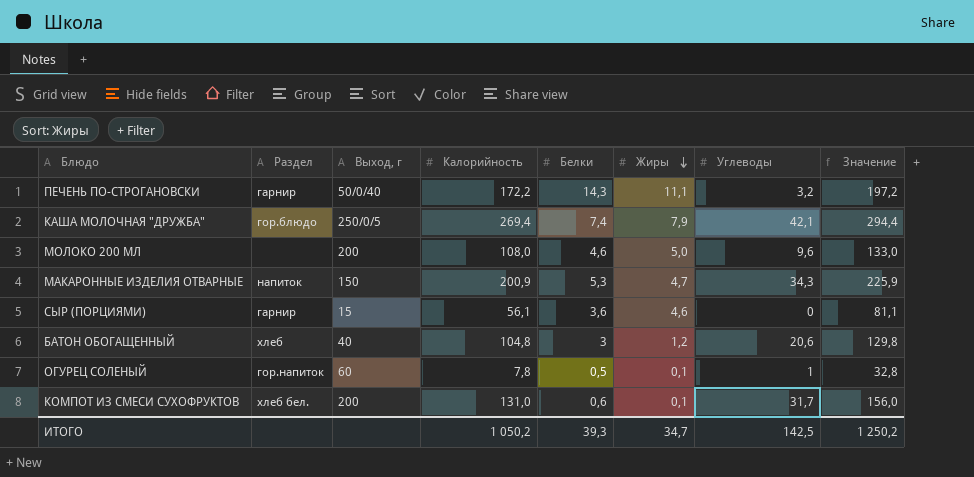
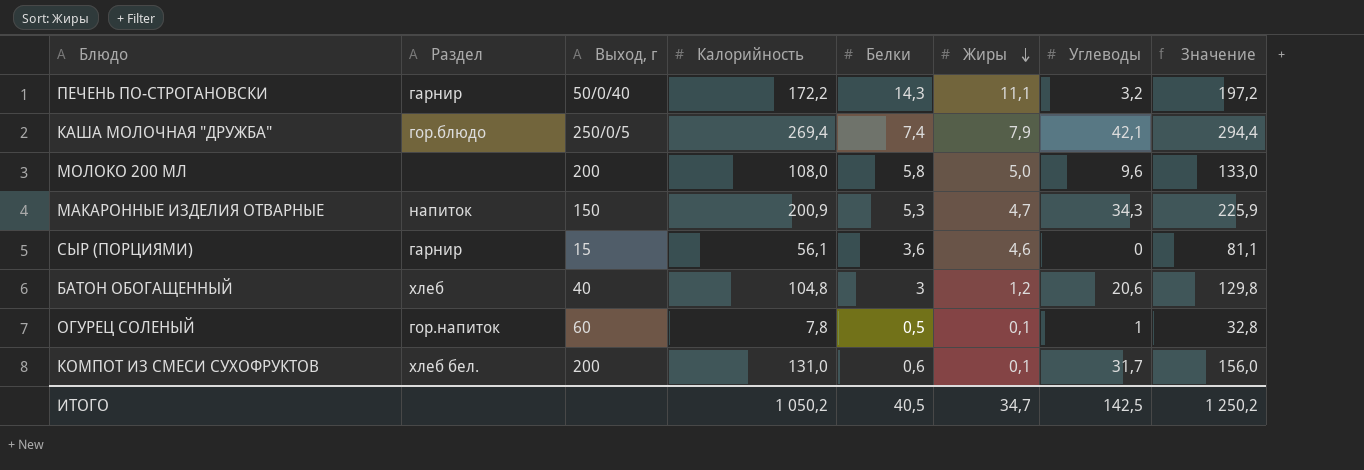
МОЛОКО 200 МЛ | Белки: 4,6 -> 5,8
ИТОГО | Белки: 39,3 -> 40,5

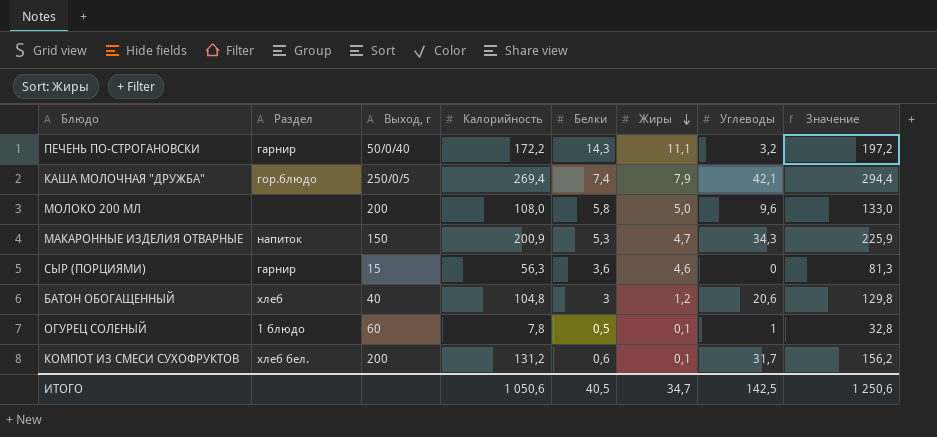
СЫР (ПОРЦИЯМИ) | Калорийность: 56,1 -> 56,3
СЫР (ПОРЦИЯМИ) | Значение: 81,1 -> 81,3
ОГУРЕЦ СОЛЕНЫЙ | Раздел: гор.напиток -> 1 блюдо
КОМПОТ ИЗ СМЕСИ СУХОФРУКТОВ | Калорийность: 131,0 -> 131,2
КОМПОТ ИЗ СМЕСИ СУХОФРУКТОВ | Значение: 156,0 -> 156,2
ИТОГО | Калорийность: 1 050,2 -> 1 050,6
ИТОГО | Значение: 1 250,2 -> 1 250,6

